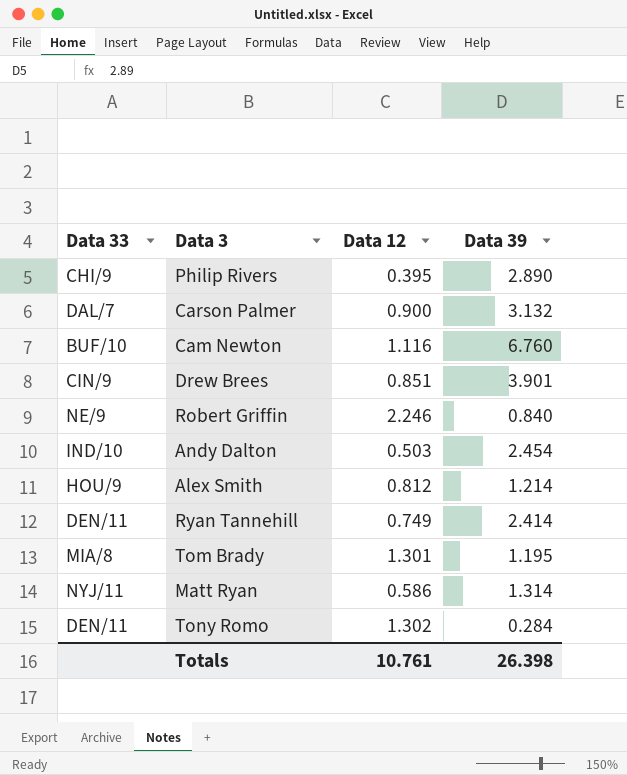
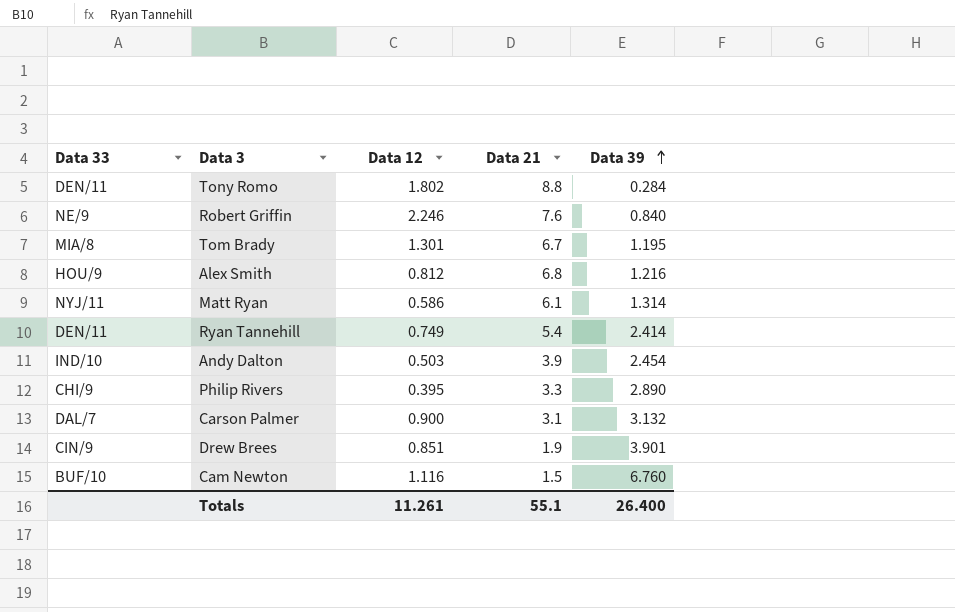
row order: none -> Data 39 ascending
column Data 21 | position: none -> 4
Tony Romo | Data 12: 1.302 -> 1.802
Alex Smith | Data 39: 1.214 -> 1.216
Totals | Data 12: 10.761 -> 11.261
Totals | Data 39: 26.398 -> 26.400

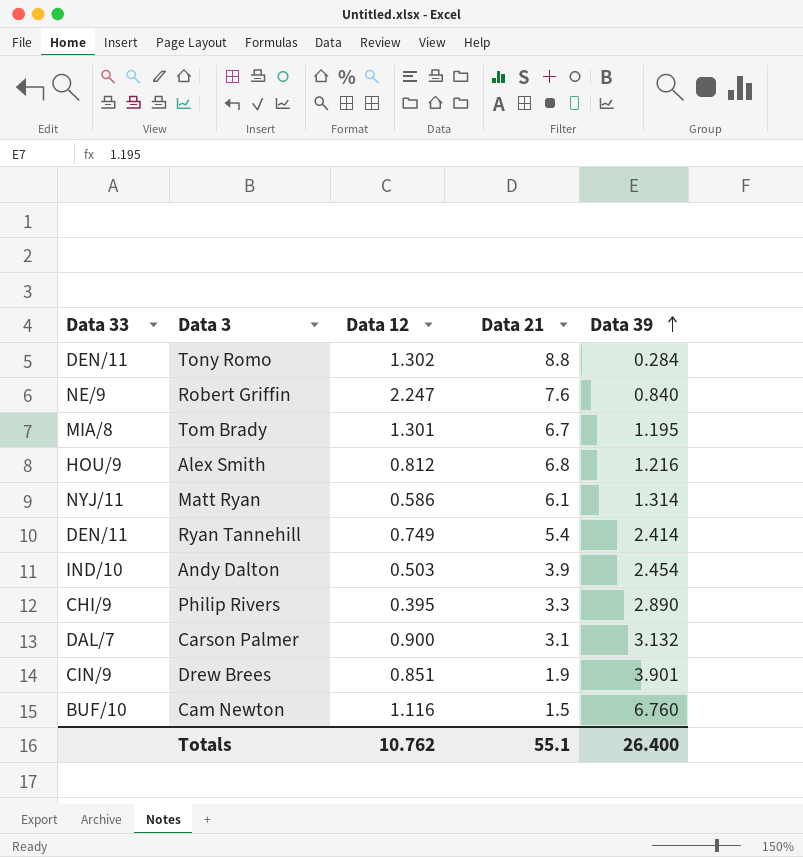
Tony Romo | Data 12: 1.802 -> 1.302
Robert Griffin | Data 12: 2.246 -> 2.247
Totals | Data 12: 11.261 -> 10.762

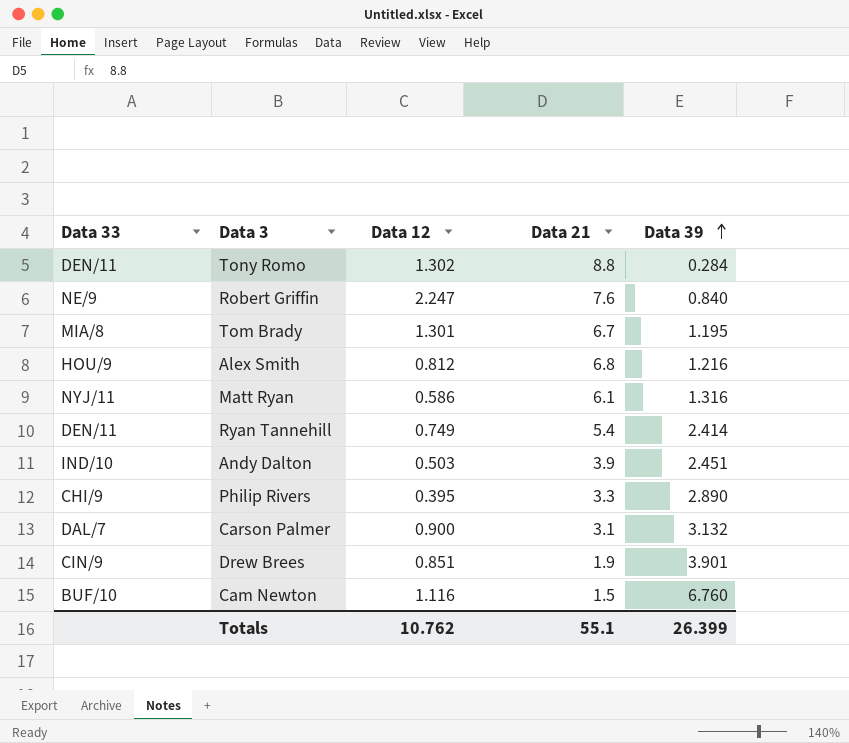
Matt Ryan | Data 39: 1.314 -> 1.316
Andy Dalton | Data 39: 2.454 -> 2.451
Totals | Data 39: 26.400 -> 26.399

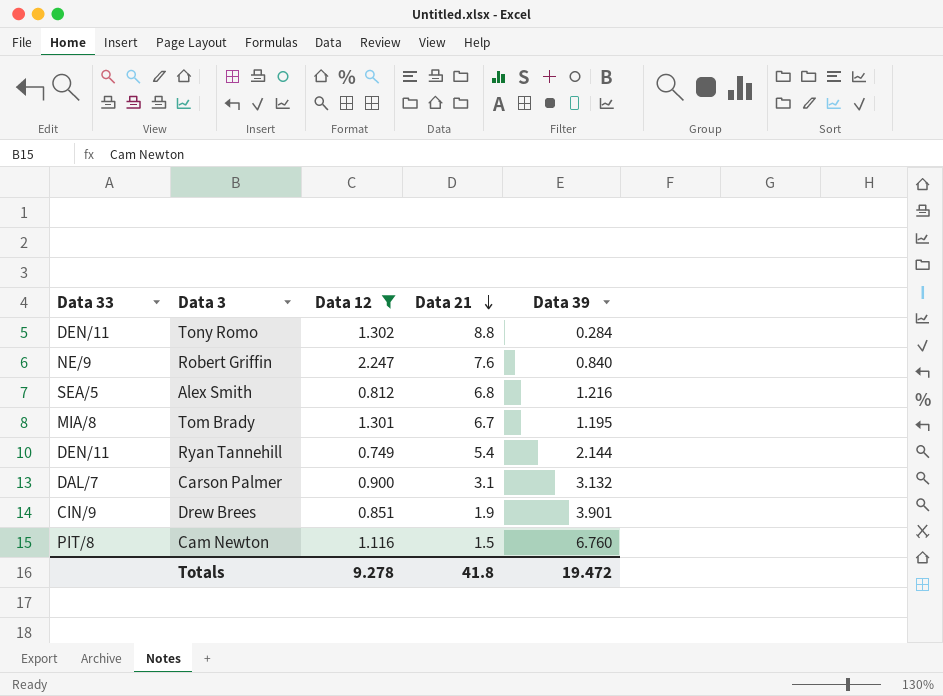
filter: none -> Data 12 >= 0.749
row order: Data 39 ascending -> Data 21 descending
Alex Smith | Data 33: HOU/9 -> SEA/5
Ryan Tannehill | Data 39: 2.414 -> 2.144
Cam Newton | Data 33: BUF/10 -> PIT/8
Totals | Data 12: 10.762 -> 9.278
Totals | Data 21: 55.1 -> 41.8
Totals | Data 39: 26.399 -> 19.472

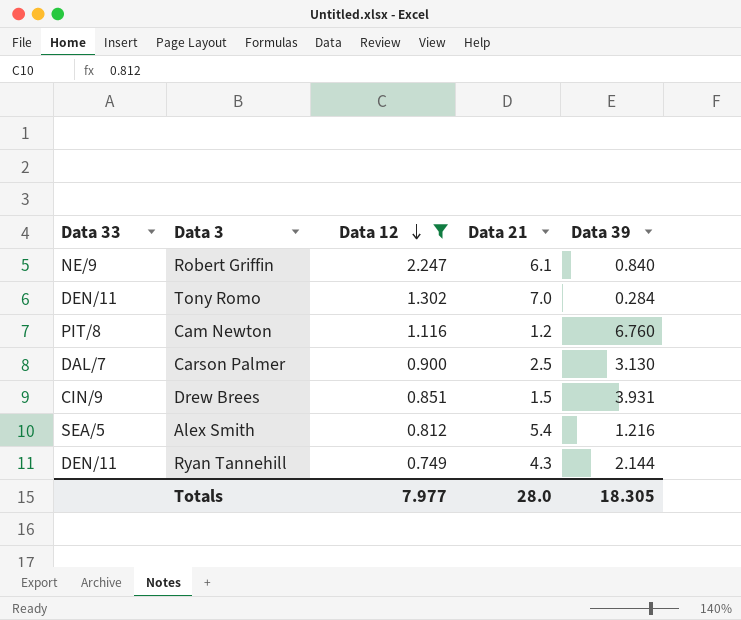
row order: Data 21 descending -> Data 12 descending
row Tom Brady: MIA/8 | 1.301 | 6.7 | 1.195 -> none
Robert Griffin | Data 21: 7.6 -> 6.1
Tony Romo | Data 21: 8.8 -> 7.0
Cam Newton | Data 21: 1.5 -> 1.2
Carson Palmer | Data 21: 3.1 -> 2.5
Carson Palmer | Data 39: 3.132 -> 3.130
Drew Brees | Data 21: 1.9 -> 1.5
Drew Brees | Data 39: 3.901 -> 3.931
Alex Smith | Data 21: 6.8 -> 5.4
Ryan Tannehill | Data 21: 5.4 -> 4.3
Totals | Data 12: 9.278 -> 7.977
Totals | Data 21: 41.8 -> 28.0
Totals | Data 39: 19.472 -> 18.305

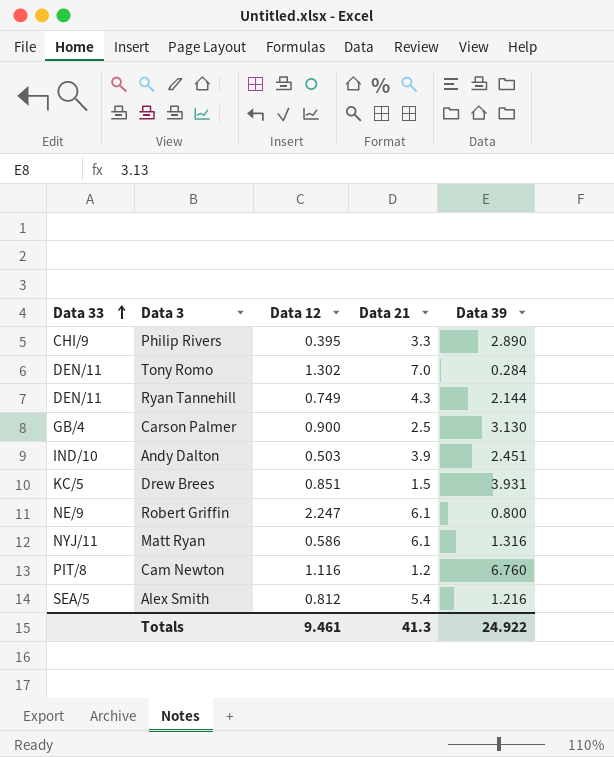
filter: Data 12 >= 0.749 -> none
row order: Data 12 descending -> Data 33 ascending
Carson Palmer | Data 33: DAL/7 -> GB/4
Drew Brees | Data 33: CIN/9 -> KC/5
Robert Griffin | Data 39: 0.840 -> 0.800
Totals | Data 12: 7.977 -> 9.461
Totals | Data 21: 28.0 -> 41.3
Totals | Data 39: 18.305 -> 24.922

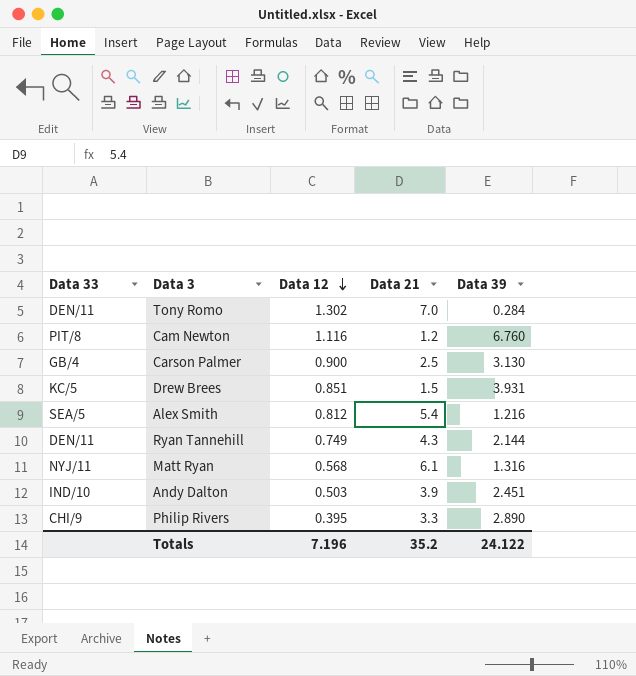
row order: Data 33 ascending -> Data 12 descending
row Robert Griffin: NE/9 | 2.247 | 6.1 | 0.800 -> none
Matt Ryan | Data 12: 0.586 -> 0.568
Totals | Data 12: 9.461 -> 7.196
Totals | Data 21: 41.3 -> 35.2
Totals | Data 39: 24.922 -> 24.122

